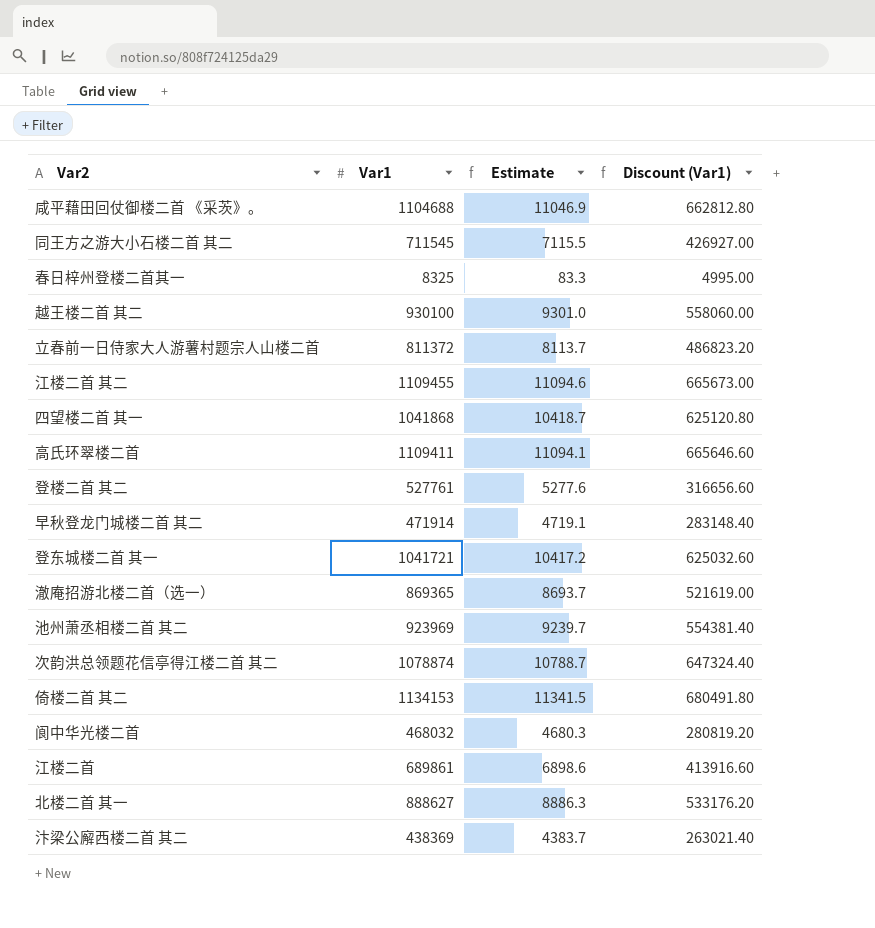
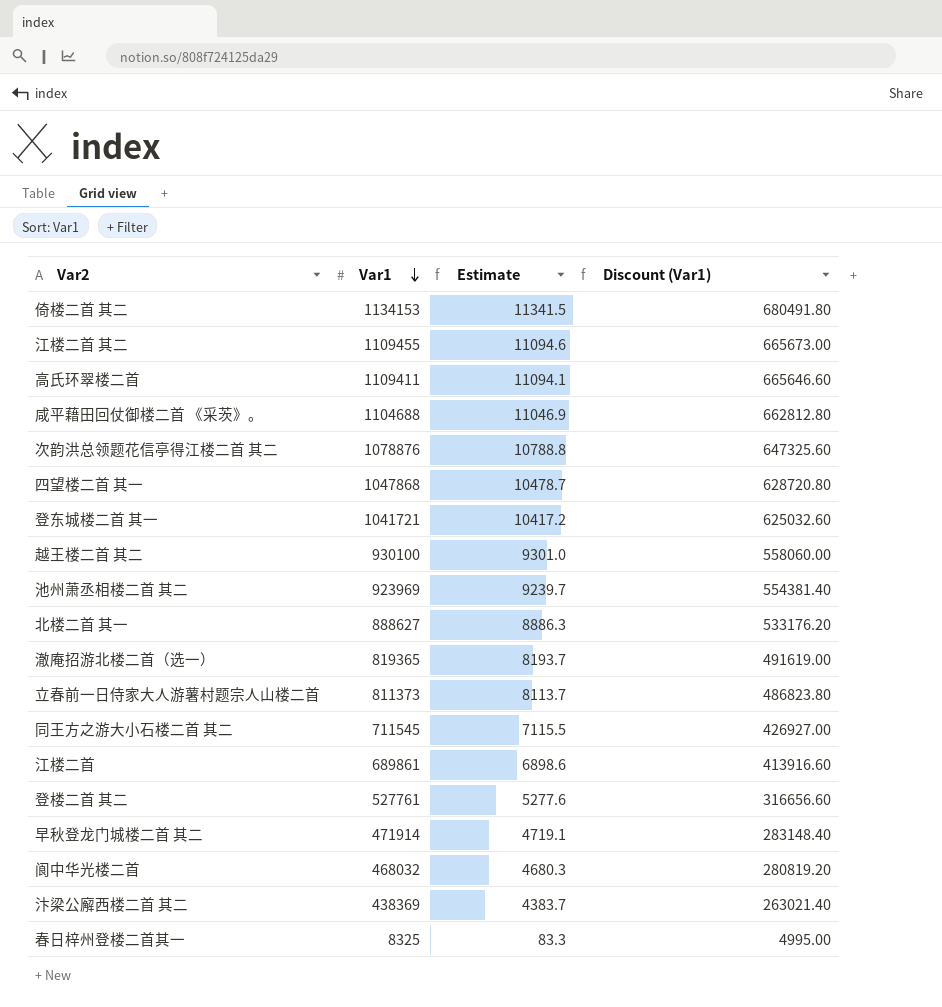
row order: none -> Var1 descending
次韵洪总领题花信亭得江楼二首 其二 | Var1: 1078874 -> 1078876
次韵洪总领题花信亭得江楼二首 其二 | Estimate: 10788.7 -> 10788.8
次韵洪总领题花信亭得江楼二首 其二 | Discount (Var1): 647324.40 -> 647325.60
四望楼二首 其一 | Var1: 1041868 -> 1047868
四望楼二首 其一 | Estimate: 10418.7 -> 10478.7
四望楼二首 其一 | Discount (Var1): 625120.80 -> 628720.80
澈庵招游北楼二首（选一） | Var1: 869365 -> 819365
澈庵招游北楼二首（选一） | Estimate: 8693.7 -> 8193.7
澈庵招游北楼二首（选一） | Discount (Var1): 521619.00 -> 491619.00
立春前一日侍家大人游薯村题宗人山楼二首 | Var1: 811372 -> 811373
立春前一日侍家大人游薯村题宗人山楼二首 | Discount (Var1): 486823.20 -> 486823.80

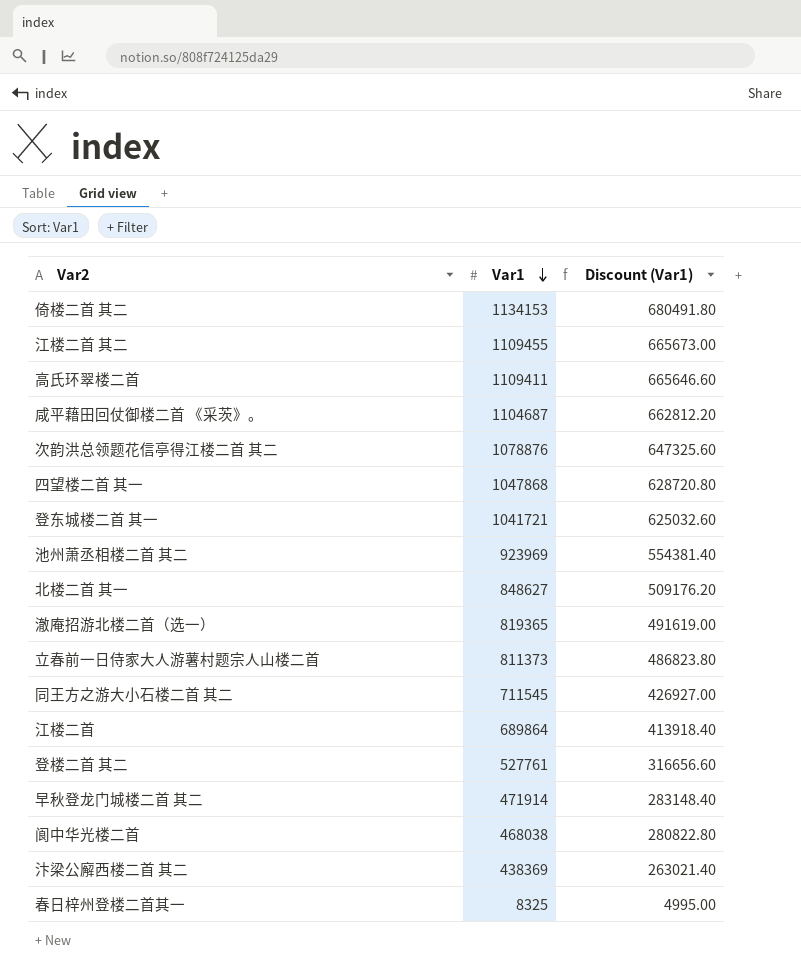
column Estimate | formula: [Var1] * 0.01 -> none
row 越王楼二首 其二: 930100 | 9301.0 | 558060.00 -> none
咸平藉田回仗御楼二首 《采茨》。 | Var1: 1104688 -> 1104687
咸平藉田回仗御楼二首 《采茨》。 | Discount (Var1): 662812.80 -> 662812.20
北楼二首 其一 | Var1: 888627 -> 848627
北楼二首 其一 | Discount (Var1): 533176.20 -> 509176.20
江楼二首 | Var1: 689861 -> 689864
江楼二首 | Discount (Var1): 413916.60 -> 413918.40
阆中华光楼二首 | Var1: 468032 -> 468038
阆中华光楼二首 | Discount (Var1): 280819.20 -> 280822.80

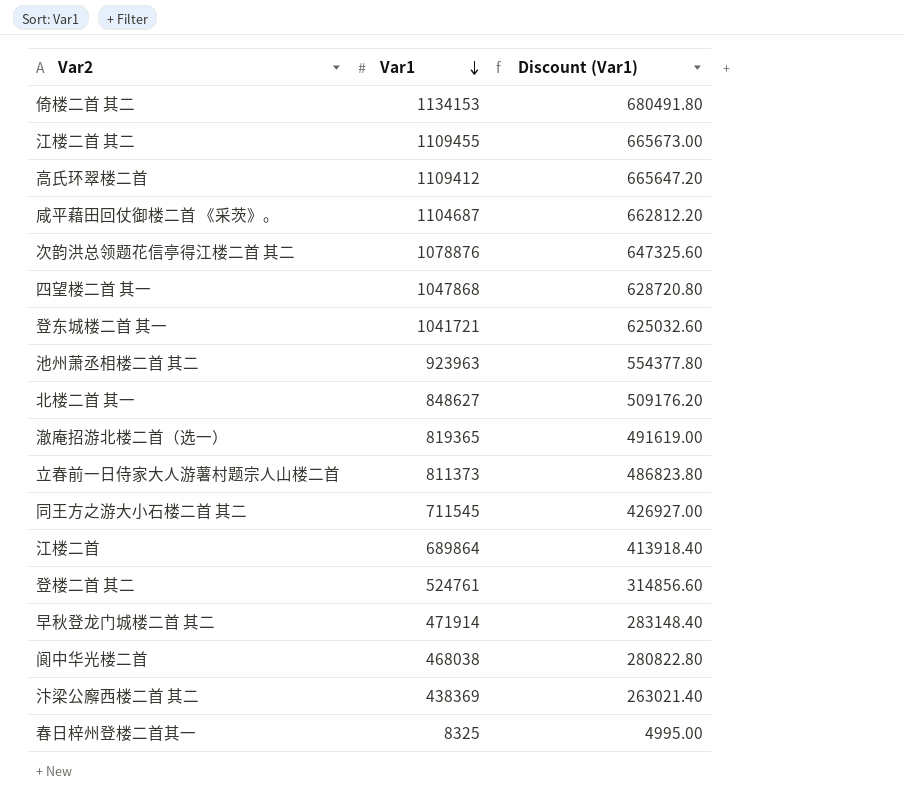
高氏环翠楼二首 | Var1: 1109411 -> 1109412
高氏环翠楼二首 | Discount (Var1): 665646.60 -> 665647.20
池州萧丞相楼二首 其二 | Var1: 923969 -> 923963
池州萧丞相楼二首 其二 | Discount (Var1): 554381.40 -> 554377.80
登楼二首 其二 | Var1: 527761 -> 524761
登楼二首 其二 | Discount (Var1): 316656.60 -> 314856.60

